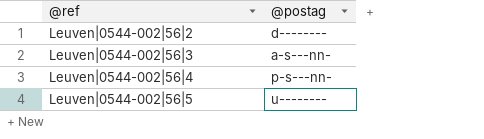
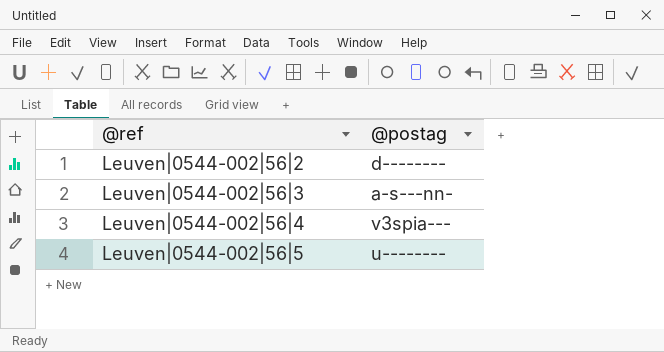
Leuven|0544-002|56|4 | @postag: p-s---nn- -> v3spia---

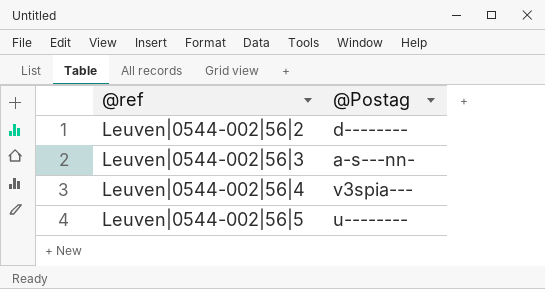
column name: @postag -> @Postag

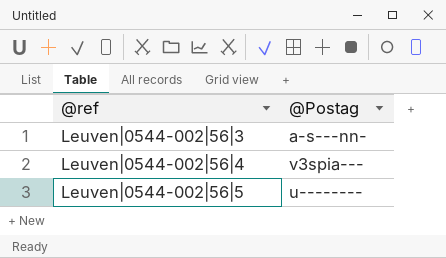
row Leuven|0544-002|56|2: d-------- -> none

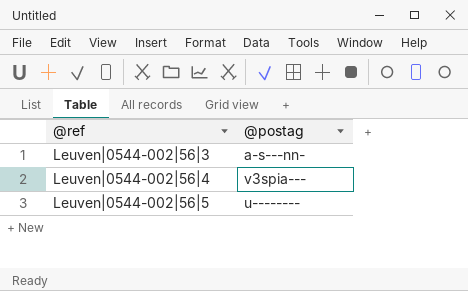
column name: @Postag -> @postag

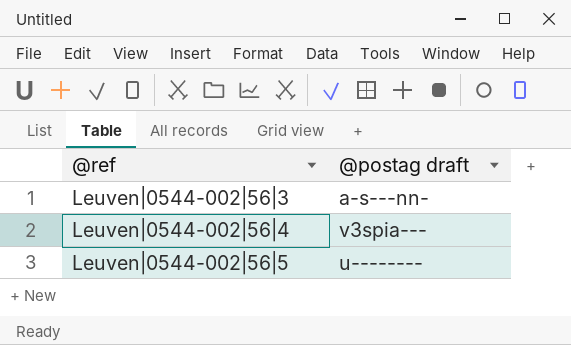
column name: @postag -> @postag draft

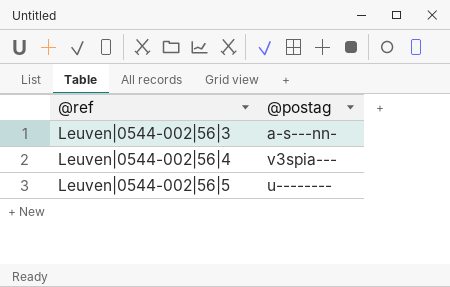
column name: @postag draft -> @postag

